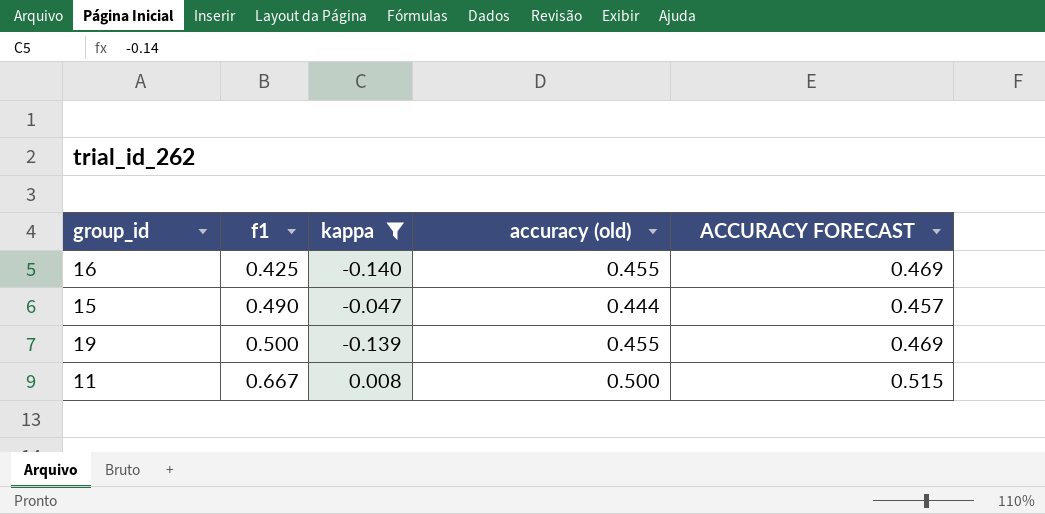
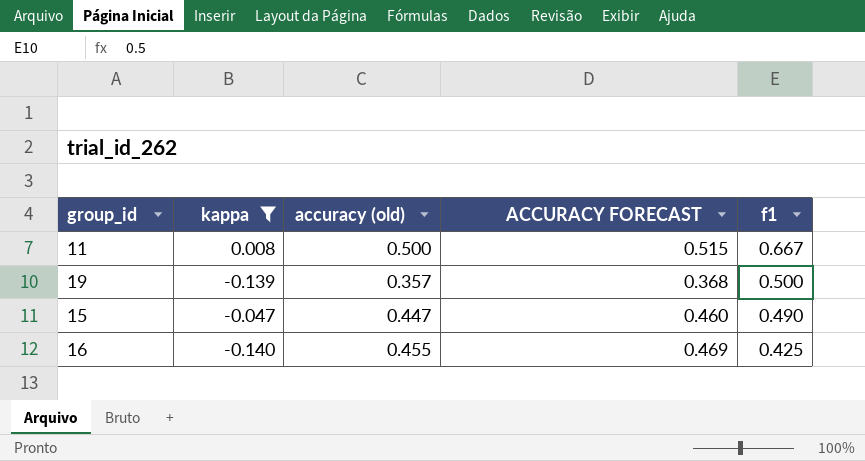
row order: f1 ascending -> f1 descending
column f1 | position: 2 -> 5
19 | accuracy (old): 0.455 -> 0.357
19 | ACCURACY FORECAST: 0.469 -> 0.368
15 | accuracy (old): 0.444 -> 0.447
15 | ACCURACY FORECAST: 0.457 -> 0.460

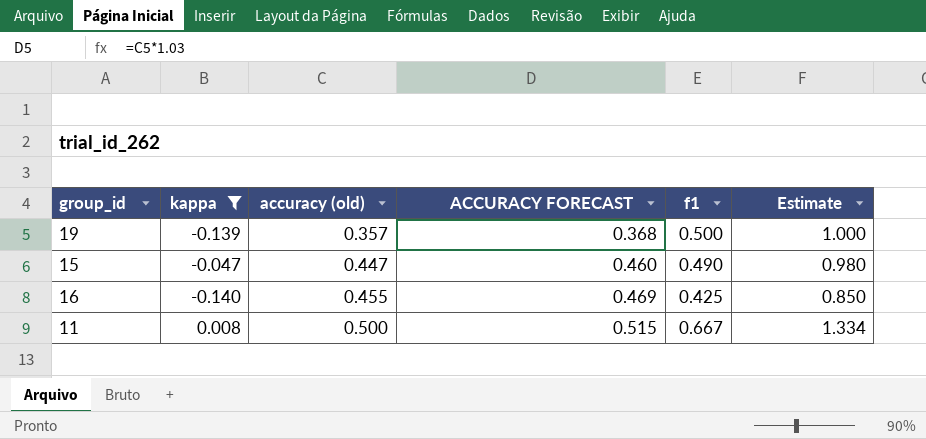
row order: f1 descending -> accuracy (old) ascending
column Estimate | formula: none -> [f1] * 2

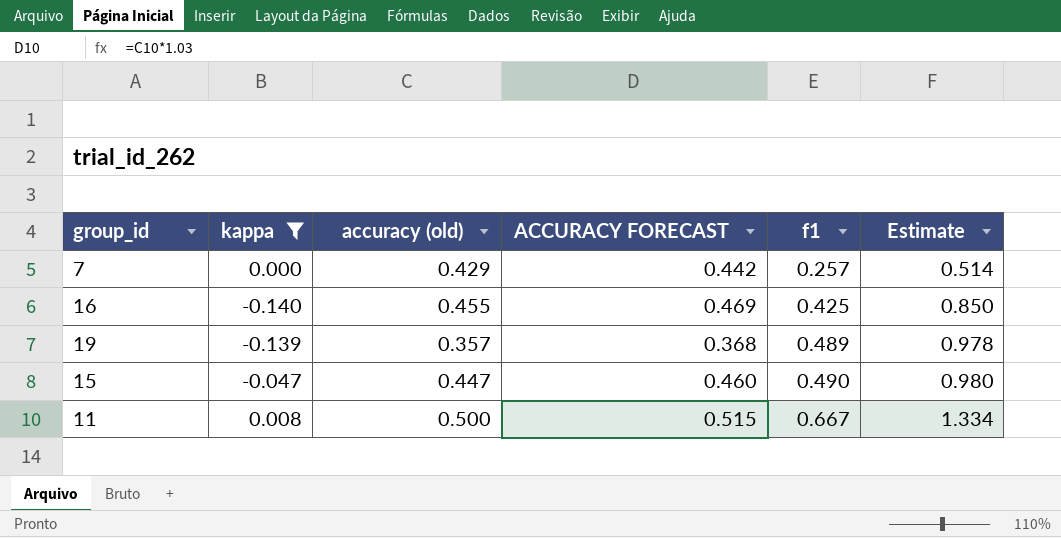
row order: accuracy (old) ascending -> f1 ascending
row 7: none -> 0.000 | 0.429 | 0.442 | 0.257 | 0.514
19 | f1: 0.500 -> 0.489
19 | Estimate: 1.000 -> 0.978

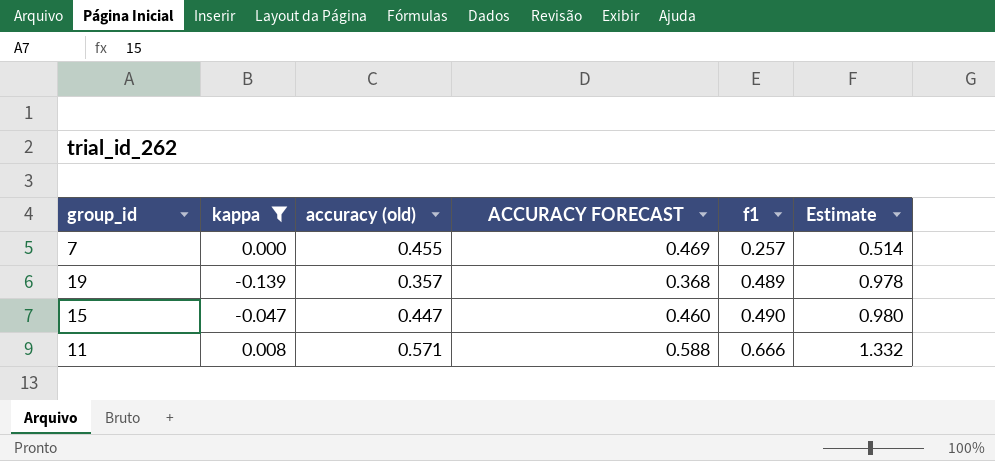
row 16: -0.140 | 0.455 | 0.469 | 0.425 | 0.850 -> none
7 | accuracy (old): 0.429 -> 0.455
7 | ACCURACY FORECAST: 0.442 -> 0.469
11 | accuracy (old): 0.500 -> 0.571
11 | ACCURACY FORECAST: 0.515 -> 0.588
11 | f1: 0.667 -> 0.666
11 | Estimate: 1.334 -> 1.332

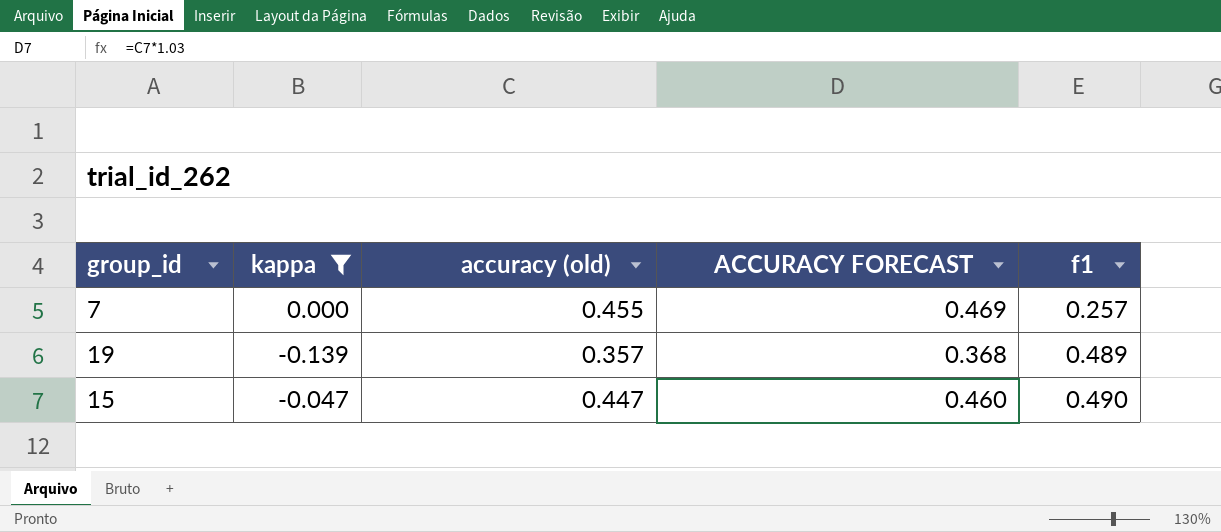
column Estimate | formula: [f1] * 2 -> none
row 11: 0.008 | 0.571 | 0.588 | 0.666 | 1.332 -> none

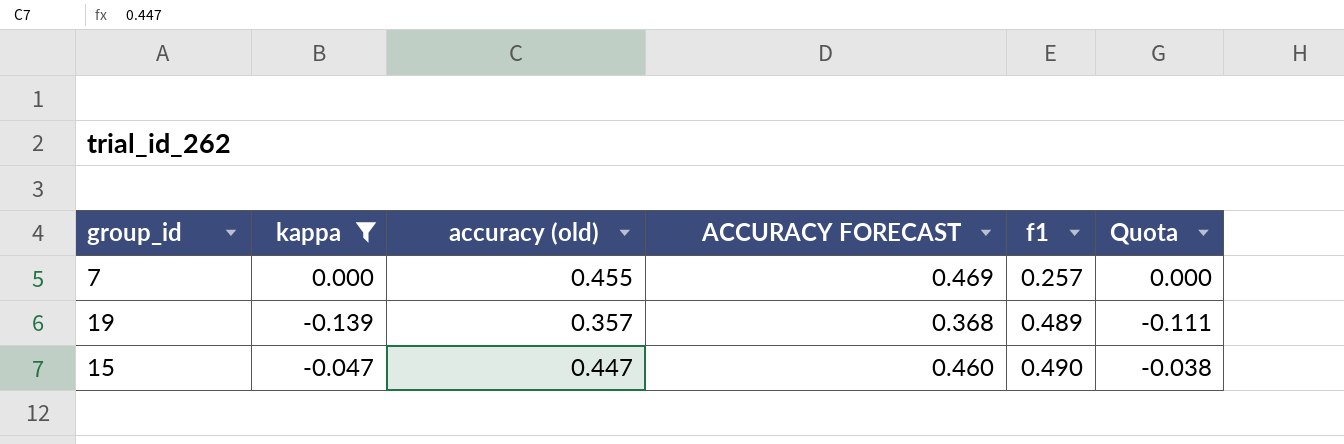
column Quota | formula: none -> [kappa] * 0.8

